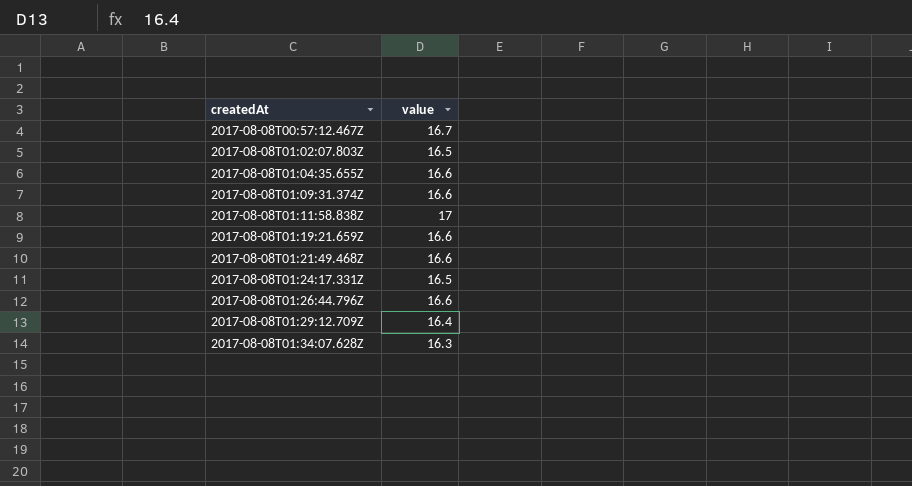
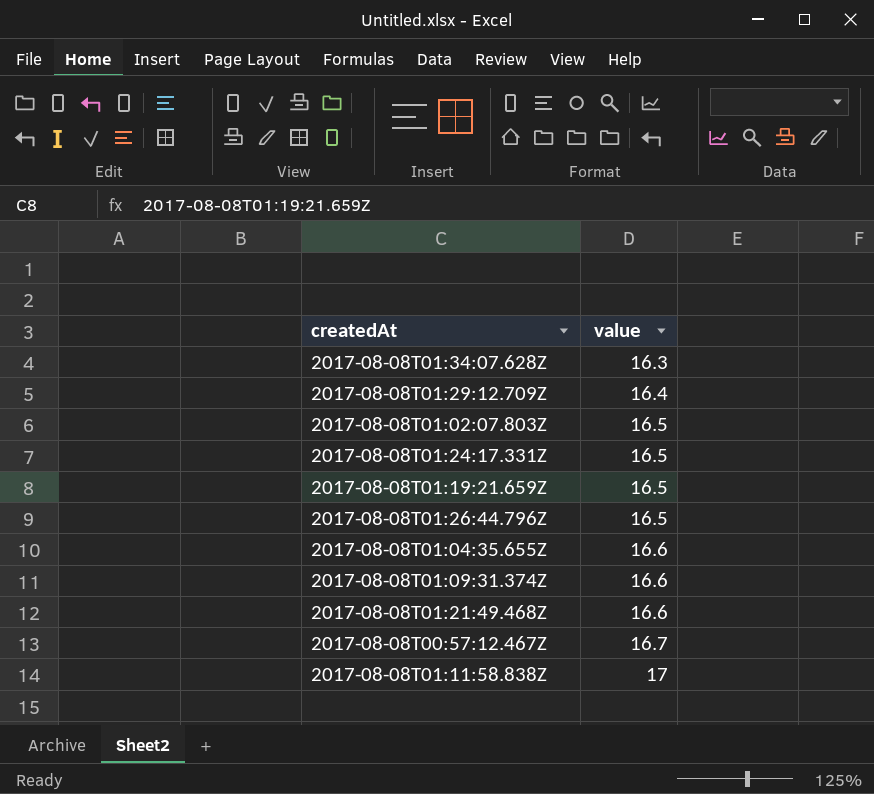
row order: createdAt ascending -> value ascending
2017-08-08T01:19:21.659Z | value: 16.6 -> 16.5
2017-08-08T01:26:44.796Z | value: 16.6 -> 16.5

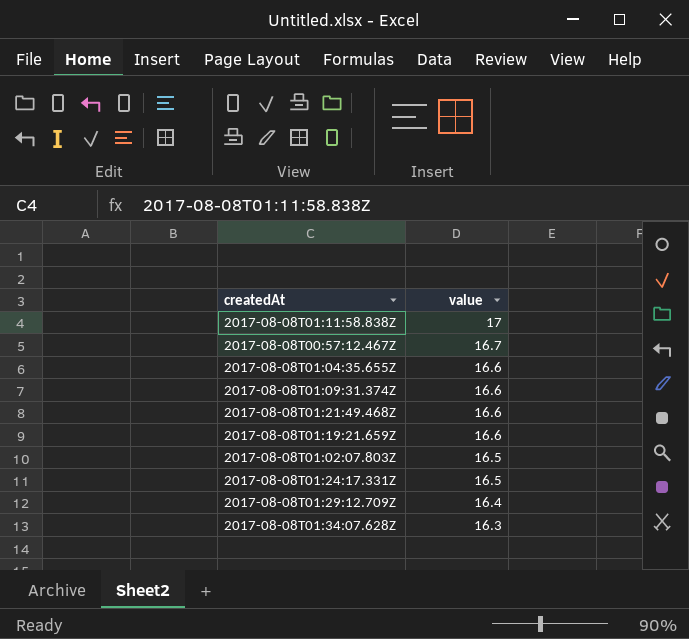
row order: value ascending -> value descending
row 2017-08-08T01:26:44.796Z: 16.5 -> none
2017-08-08T01:19:21.659Z | value: 16.5 -> 16.6

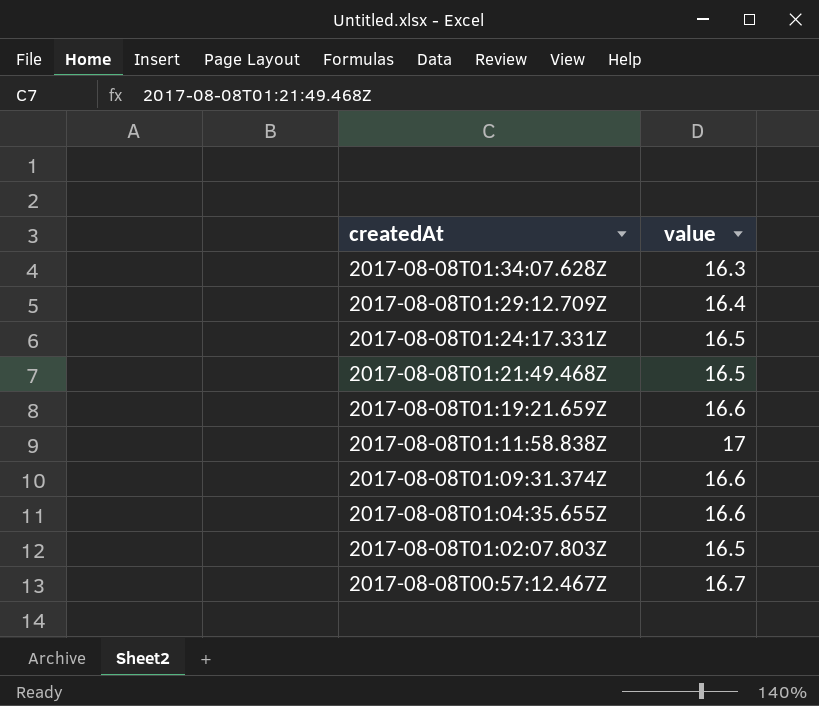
row order: value descending -> createdAt descending
2017-08-08T01:21:49.468Z | value: 16.6 -> 16.5

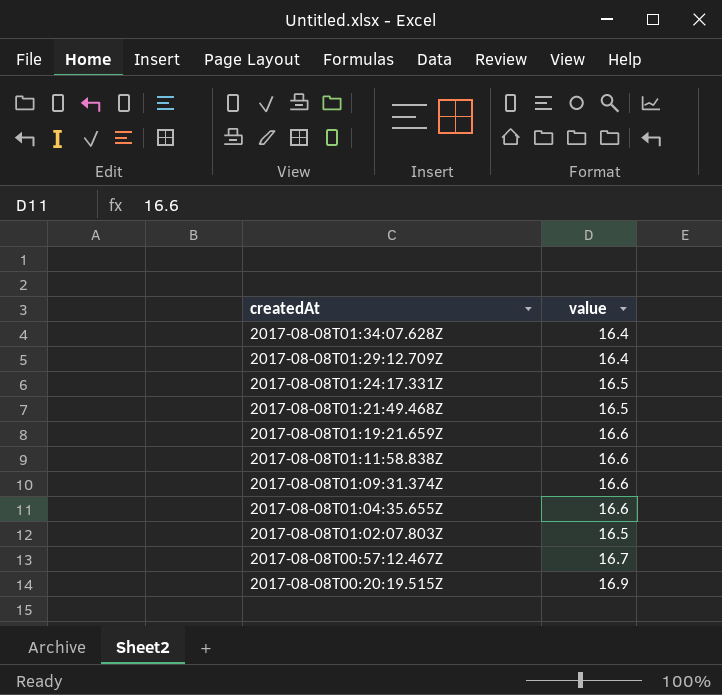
2017-08-08T01:34:07.628Z | value: 16.3 -> 16.4
2017-08-08T01:11:58.838Z | value: 17 -> 16.6
row 2017-08-08T00:20:19.515Z: none -> 16.9

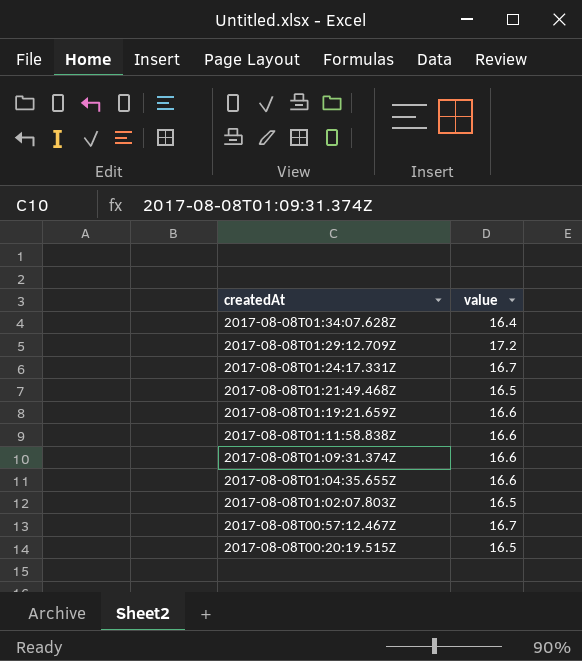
2017-08-08T01:29:12.709Z | value: 16.4 -> 17.2
2017-08-08T01:24:17.331Z | value: 16.5 -> 16.7
2017-08-08T00:20:19.515Z | value: 16.9 -> 16.5

